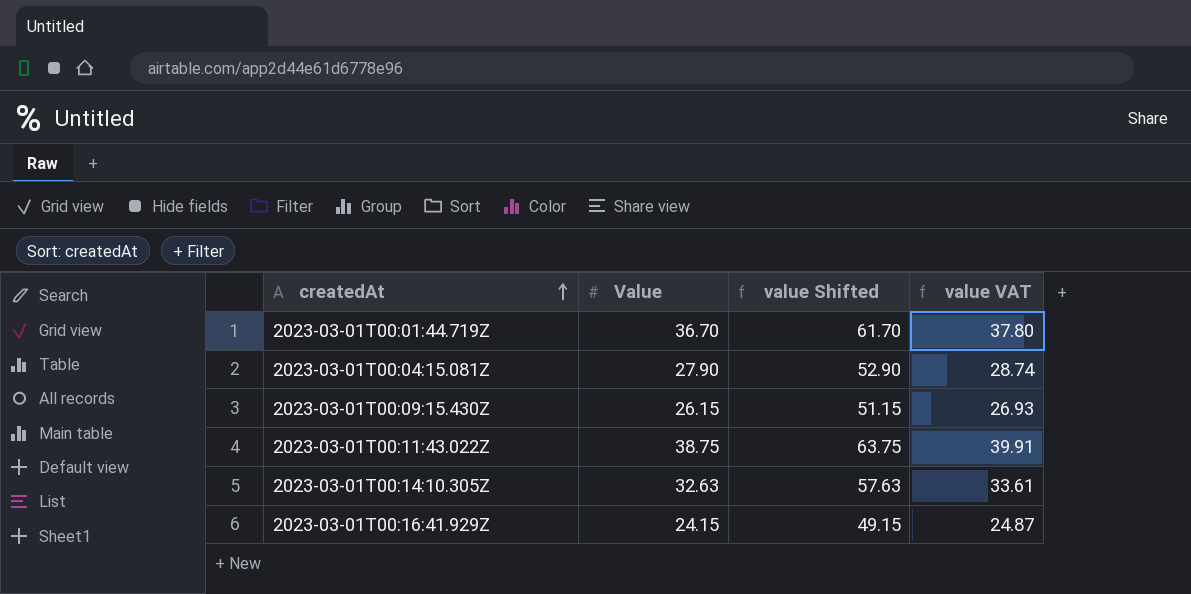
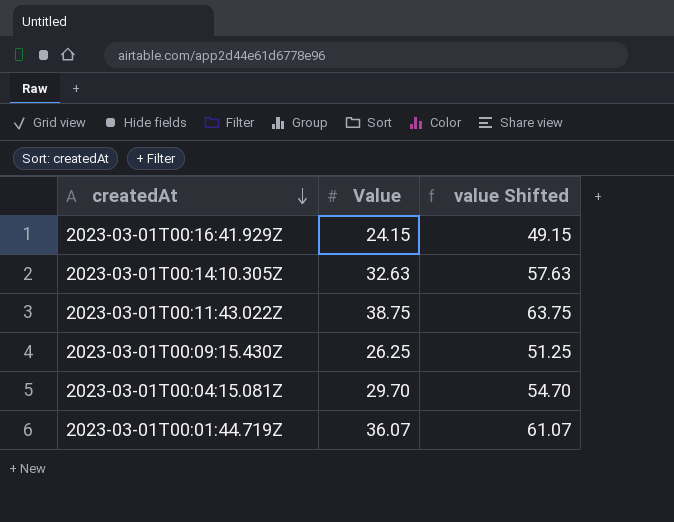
row order: createdAt ascending -> createdAt descending
column value VAT | formula: [Value] * 1.03 -> none
2023-03-01T00:09:15.430Z | Value: 26.15 -> 26.25
2023-03-01T00:09:15.430Z | value Shifted: 51.15 -> 51.25
2023-03-01T00:04:15.081Z | Value: 27.90 -> 29.70
2023-03-01T00:04:15.081Z | value Shifted: 52.90 -> 54.70
2023-03-01T00:01:44.719Z | Value: 36.70 -> 36.07
2023-03-01T00:01:44.719Z | value Shifted: 61.70 -> 61.07

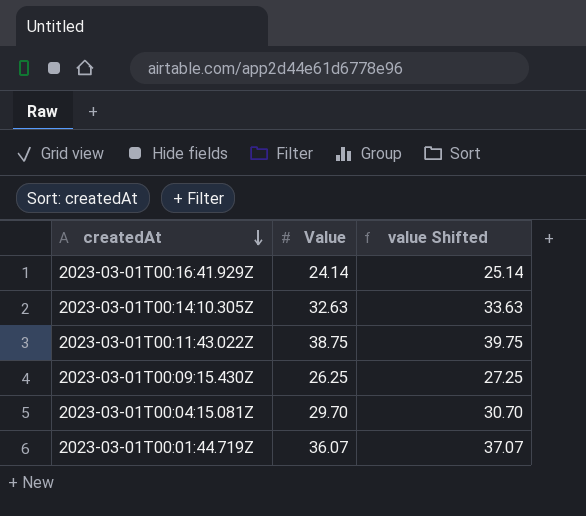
column value Shifted | formula: [Value] + 25 -> [Value] + 1
2023-03-01T00:16:41.929Z | Value: 24.15 -> 24.14

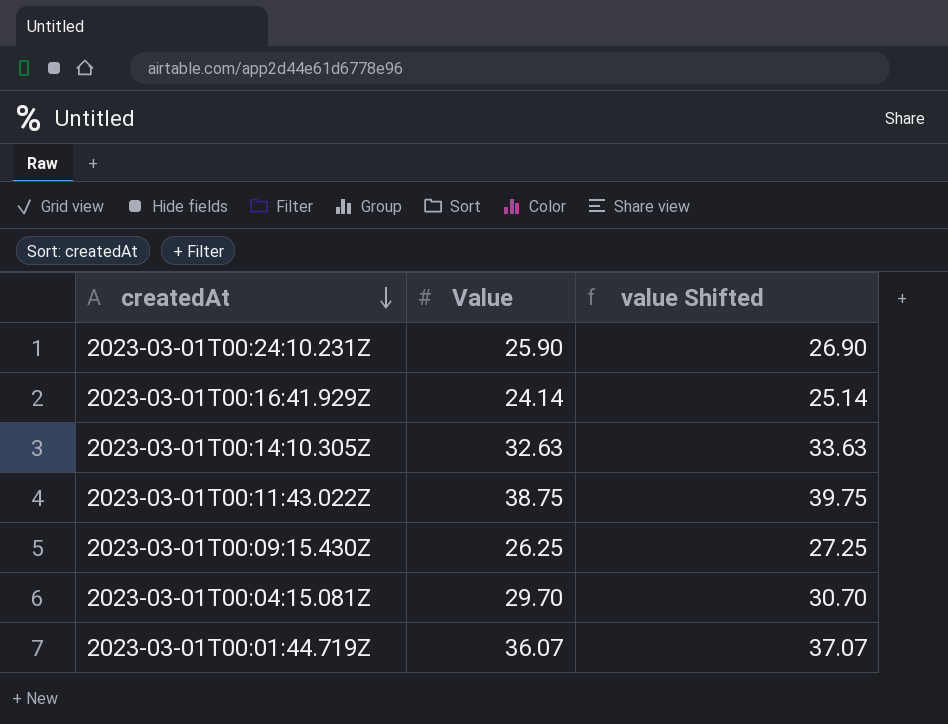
row 2023-03-01T00:24:10.231Z: none -> 25.90 | 26.90

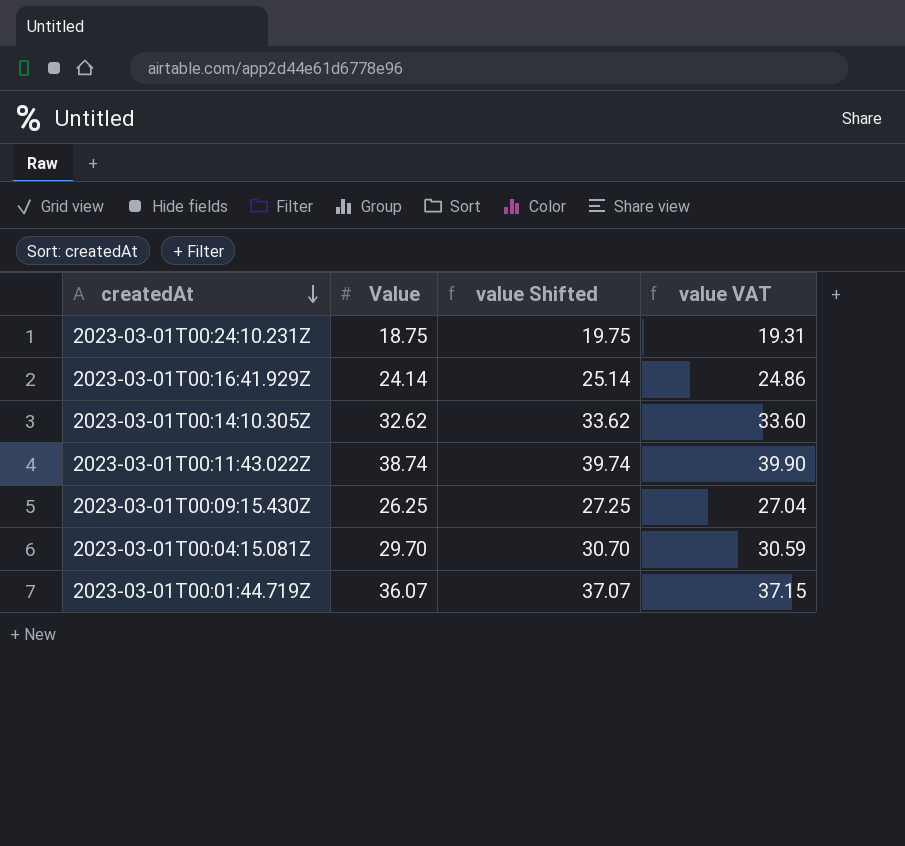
column value VAT | formula: none -> [Value] * 1.03
2023-03-01T00:24:10.231Z | Value: 25.90 -> 18.75
2023-03-01T00:24:10.231Z | value Shifted: 26.90 -> 19.75
2023-03-01T00:14:10.305Z | Value: 32.63 -> 32.62
2023-03-01T00:14:10.305Z | value Shifted: 33.63 -> 33.62
2023-03-01T00:11:43.022Z | Value: 38.75 -> 38.74
2023-03-01T00:11:43.022Z | value Shifted: 39.75 -> 39.74

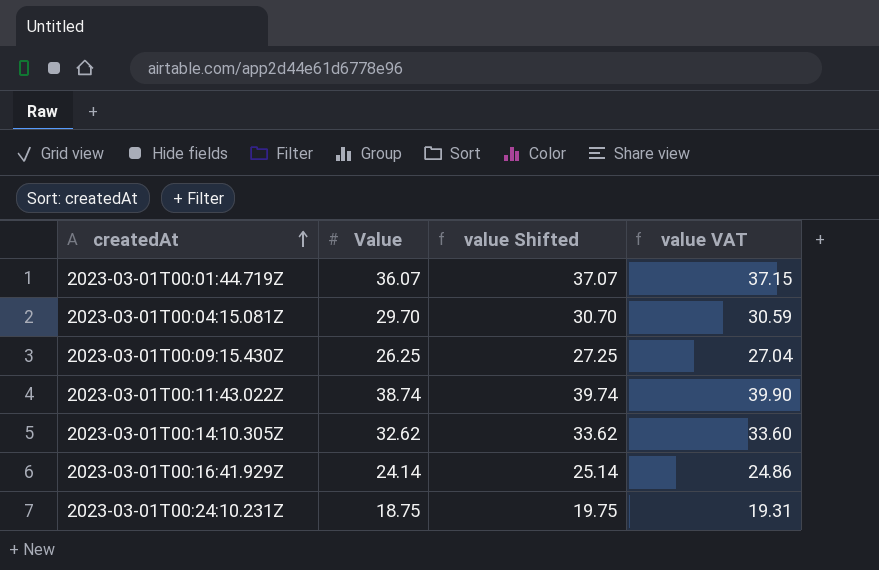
row order: createdAt descending -> createdAt ascending

